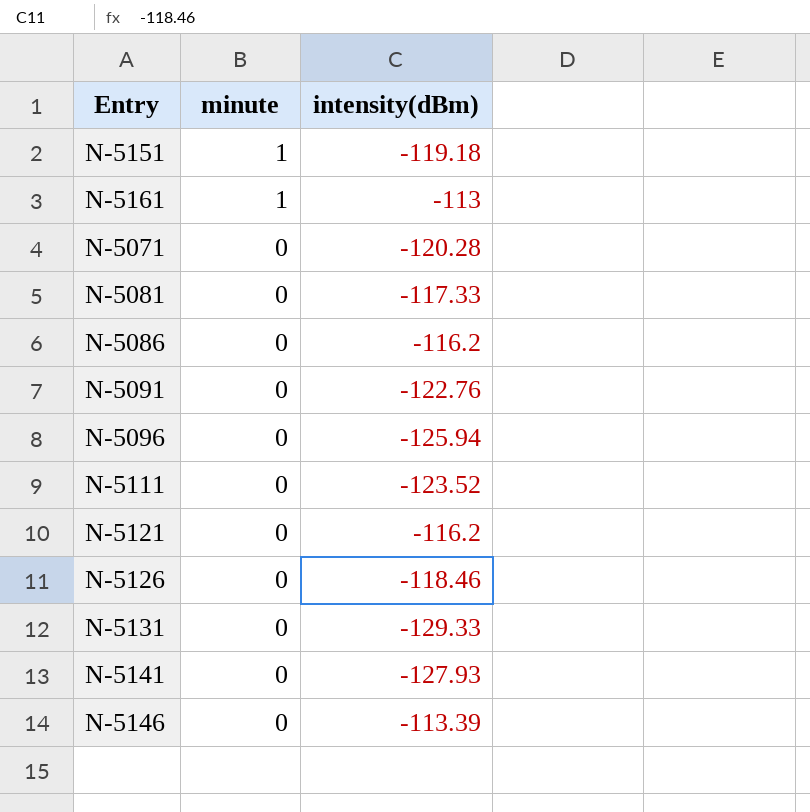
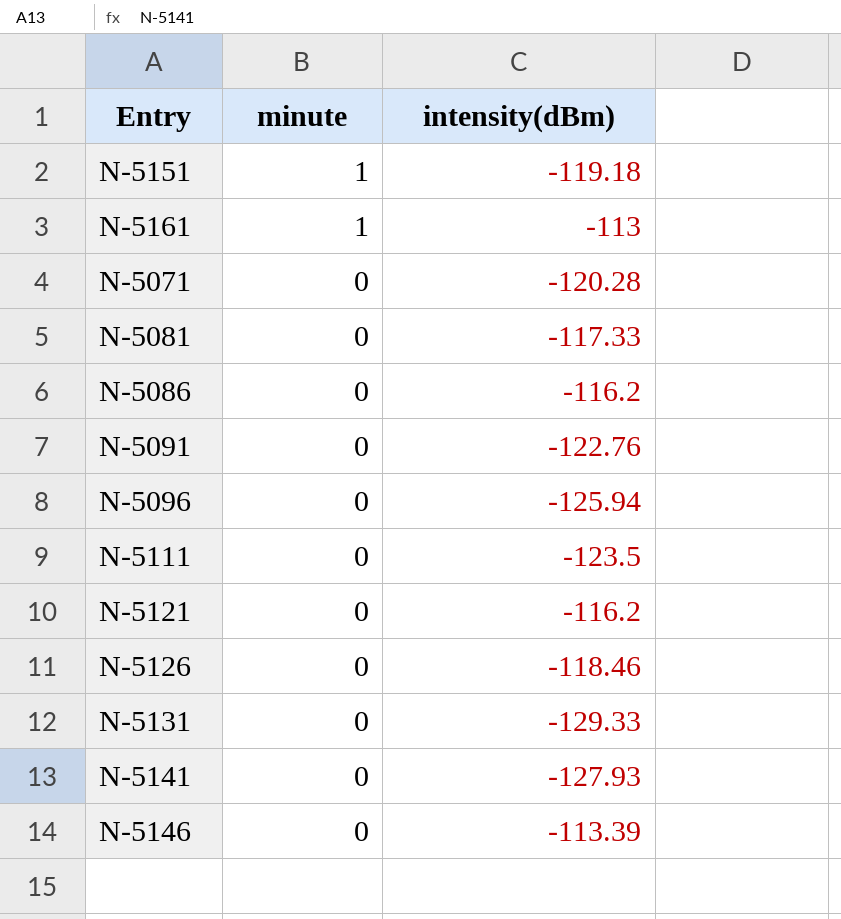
N-5111 | intensity(dBm): -123.52 -> -123.5

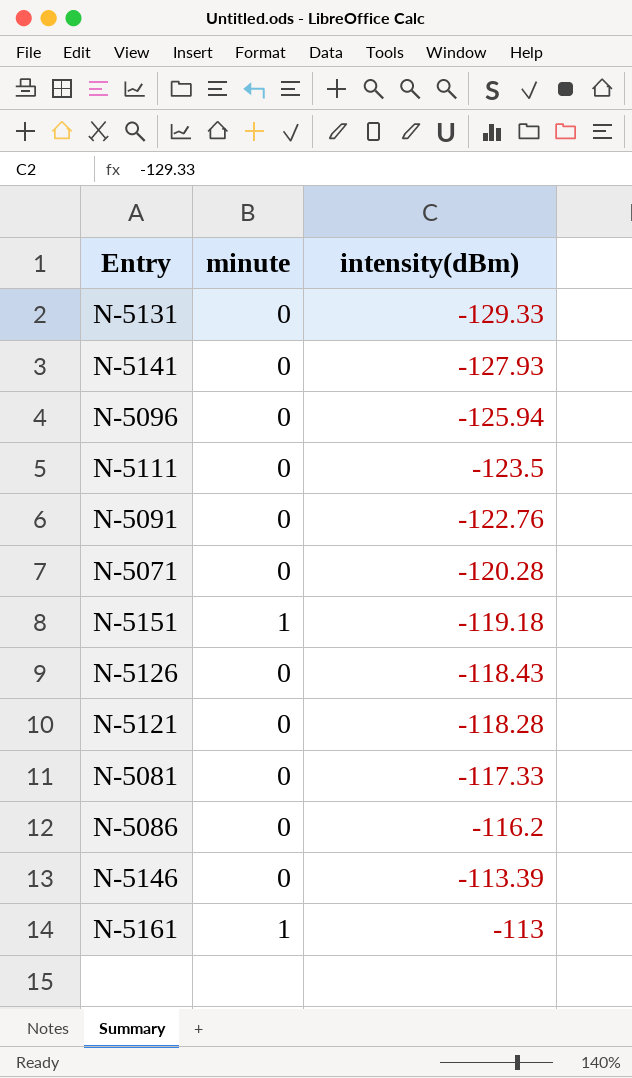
row order: minute descending -> intensity(dBm) ascending
N-5126 | intensity(dBm): -118.46 -> -118.43
N-5121 | intensity(dBm): -116.2 -> -118.28

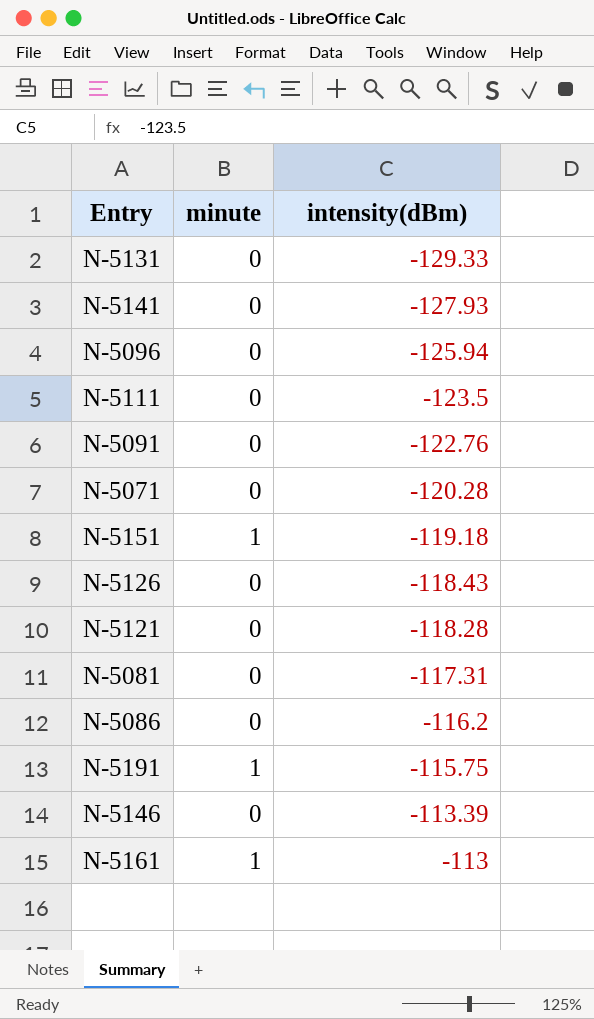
N-5081 | intensity(dBm): -117.33 -> -117.31
row N-5191: none -> 1 | -115.75

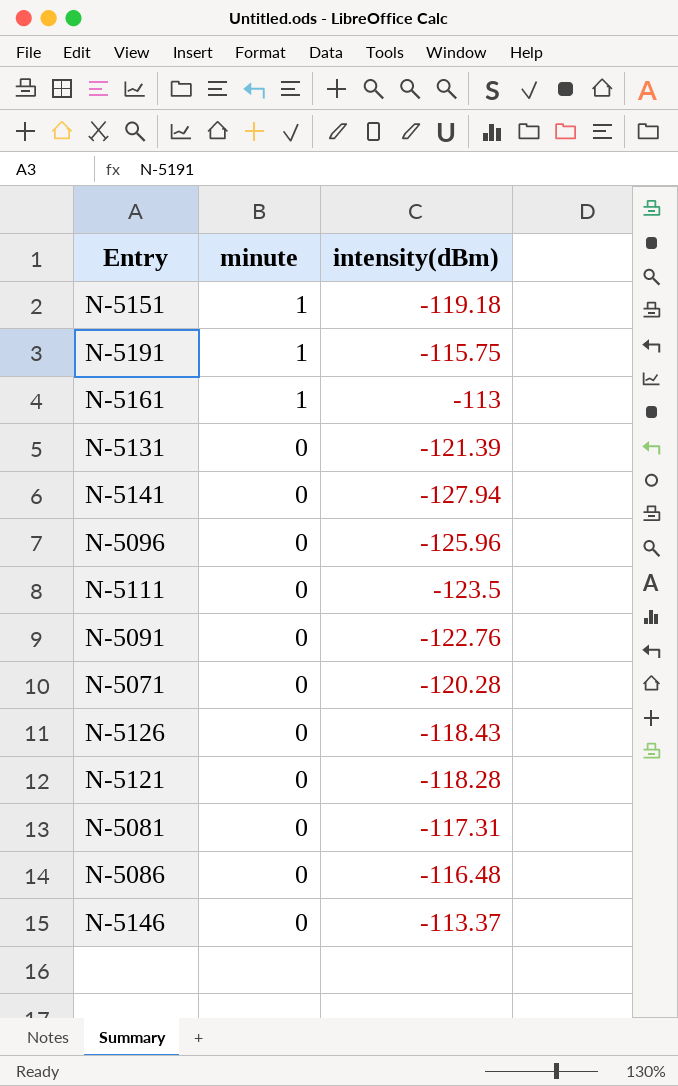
row order: intensity(dBm) ascending -> minute descending
N-5131 | intensity(dBm): -129.33 -> -121.39
N-5141 | intensity(dBm): -127.93 -> -127.94
N-5096 | intensity(dBm): -125.94 -> -125.96
N-5086 | intensity(dBm): -116.2 -> -116.48
N-5146 | intensity(dBm): -113.39 -> -113.37

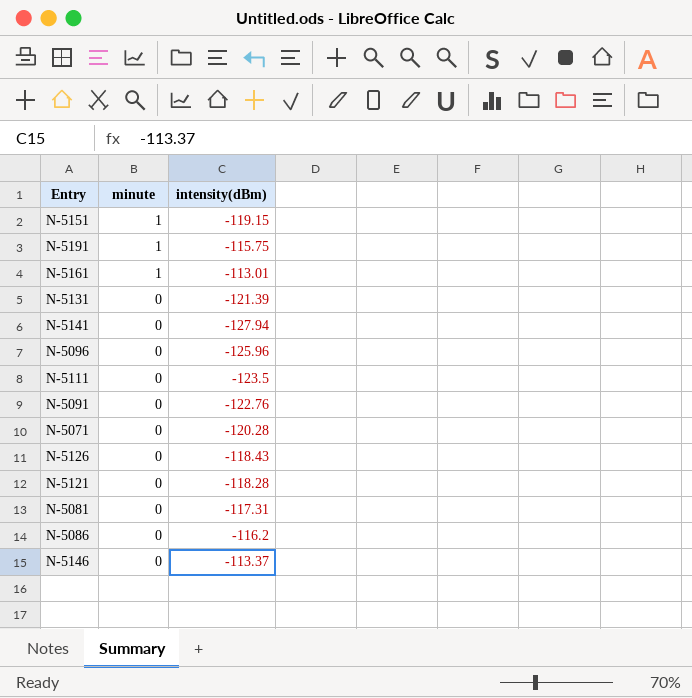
N-5151 | intensity(dBm): -119.18 -> -119.15
N-5161 | intensity(dBm): -113 -> -113.01
N-5086 | intensity(dBm): -116.48 -> -116.2

